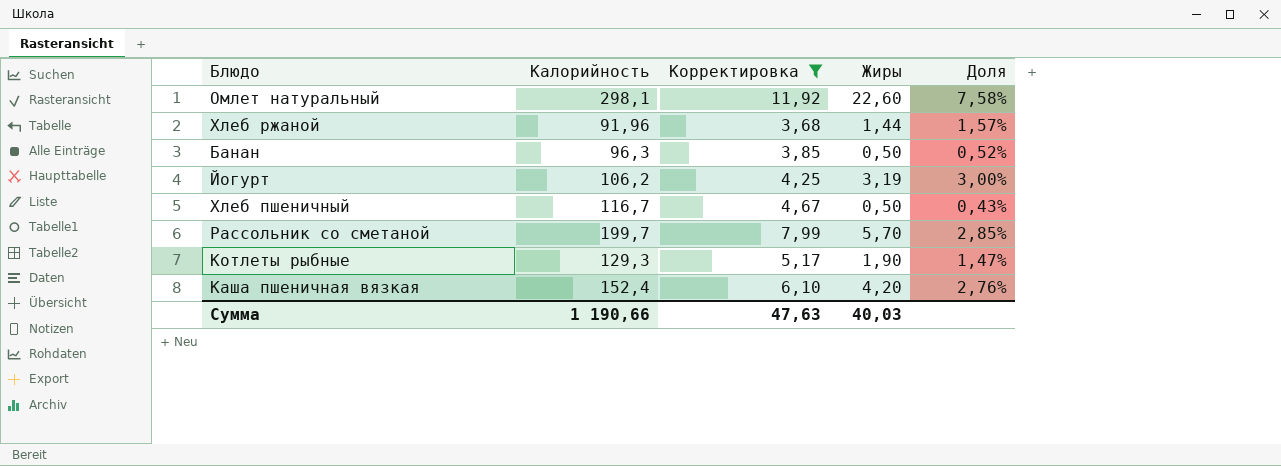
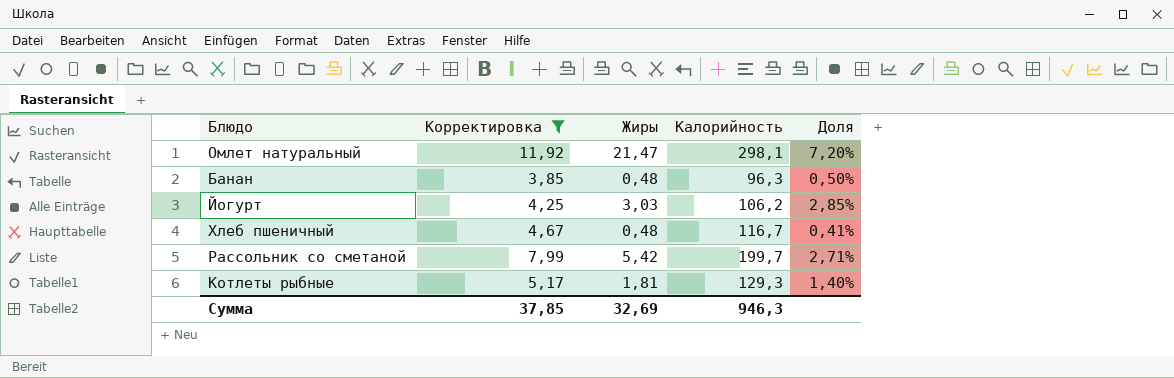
column Калорийность | position: 2 -> 4
row Хлеб ржаной: 91,96 | 3,68 | 1,44 | 1,57% -> none
row Каша пшеничная вязкая: 152,4 | 6,10 | 4,20 | 2,76% -> none
Омлет натуральный | Жиры: 22,60 -> 21,47
Омлет натуральный | Доля: 7,58% -> 7,20%
Банан | Жиры: 0,50 -> 0,48
Банан | Доля: 0,52% -> 0,50%
Йогурт | Жиры: 3,19 -> 3,03
Йогурт | Доля: 3,00% -> 2,85%
Хлеб пшеничный | Жиры: 0,50 -> 0,48
Хлеб пшеничный | Доля: 0,43% -> 0,41%
Рассольник со сметаной | Жиры: 5,70 -> 5,42
Рассольник со сметаной | Доля: 2,85% -> 2,71%
Котлеты рыбные | Жиры: 1,90 -> 1,81
Котлеты рыбные | Доля: 1,47% -> 1,40%
Сумма | Корректировка: 47,63 -> 37,85
Сумма | Жиры: 40,03 -> 32,69
Сумма | Калорийность: 1 190,66 -> 946,3

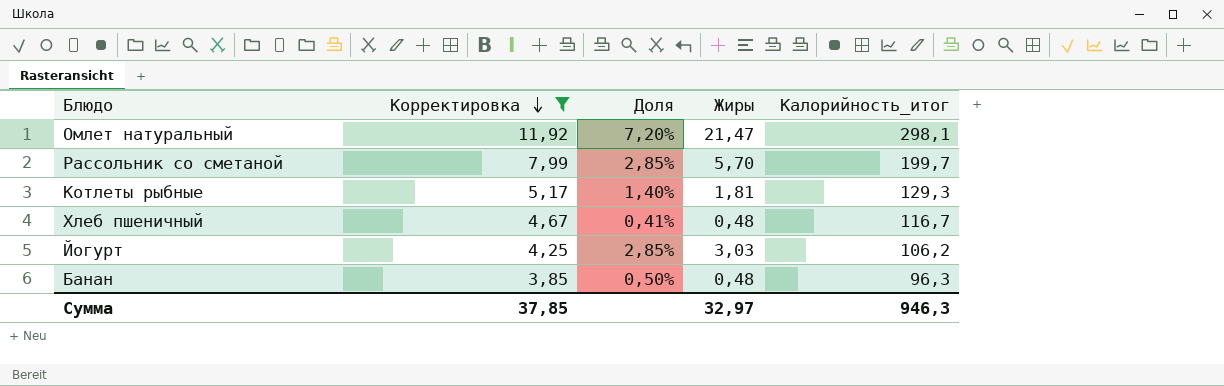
row order: none -> Корректировка descending
column Доля | position: 5 -> 3
column name: Калорийность -> Калорийность_итог
Рассольник со сметаной | Доля: 2,71% -> 2,85%
Рассольник со сметаной | Жиры: 5,42 -> 5,70
Сумма | Жиры: 32,69 -> 32,97

